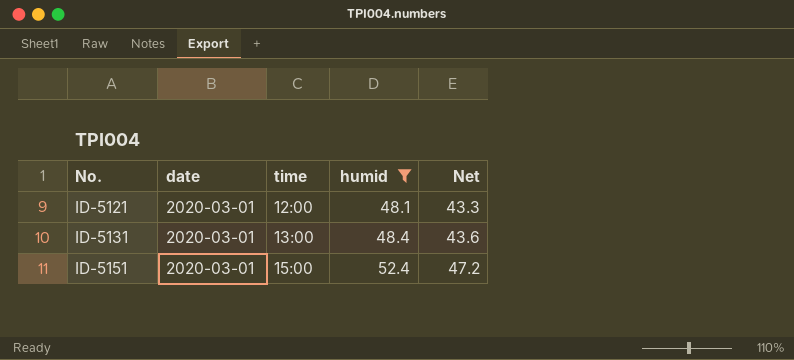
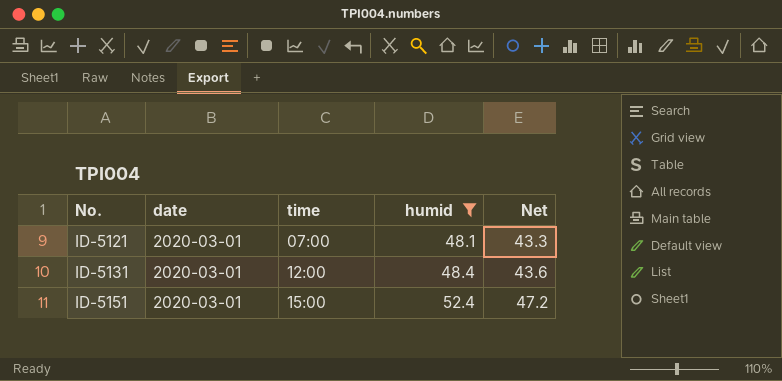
ID-5121 | time: 12:00 -> 07:00
ID-5131 | time: 13:00 -> 12:00

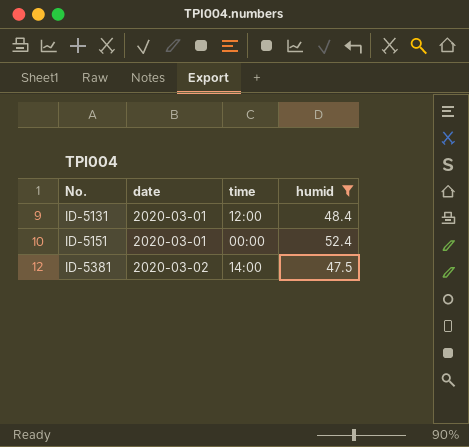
column Net | formula: [humid] * 0.9 -> none
row ID-5121: 2020-03-01 | 07:00 | 48.1 | 43.3 -> none
ID-5151 | time: 15:00 -> 00:00
row ID-5381: none -> 2020-03-02 | 14:00 | 47.5

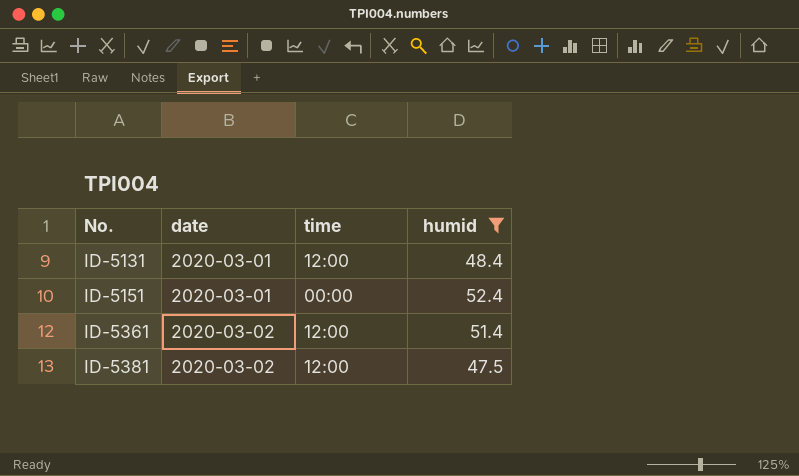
row ID-5361: none -> 2020-03-02 | 12:00 | 51.4
ID-5381 | time: 14:00 -> 12:00

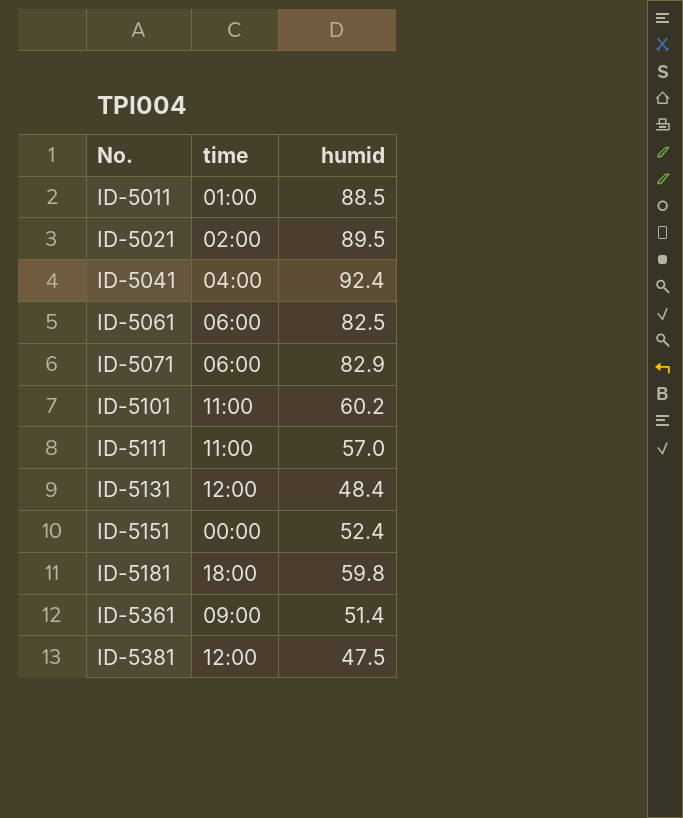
filter: humid <= 52.4 -> none
column date | position: 2 -> none
ID-5361 | time: 12:00 -> 09:00

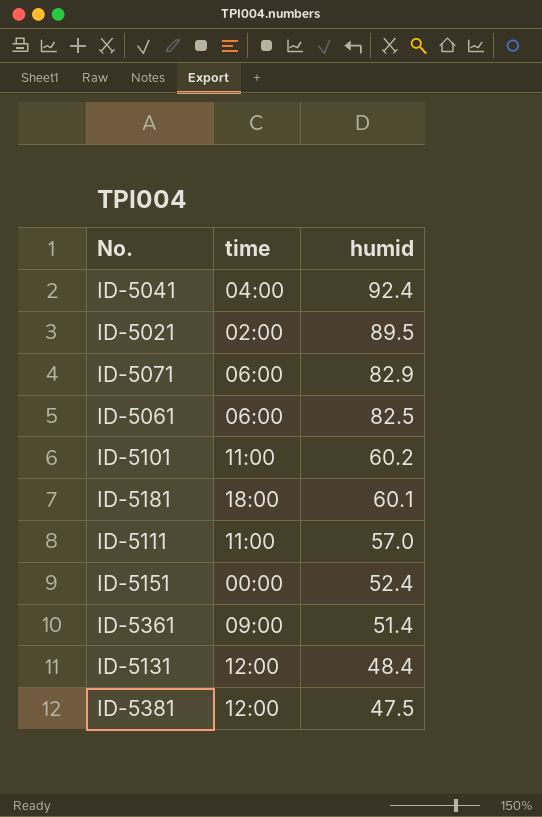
row order: No. ascending -> humid descending
row ID-5011: 01:00 | 88.5 -> none
ID-5181 | humid: 59.8 -> 60.1

